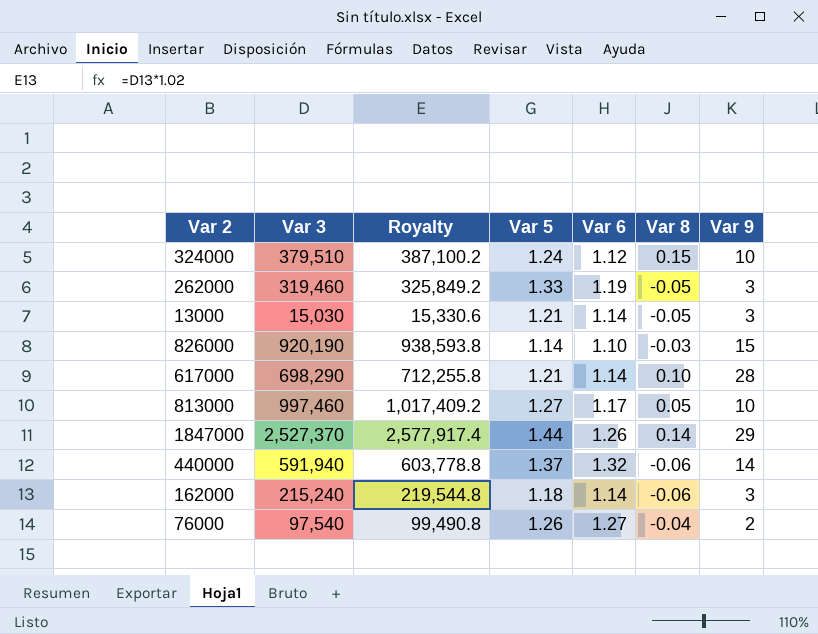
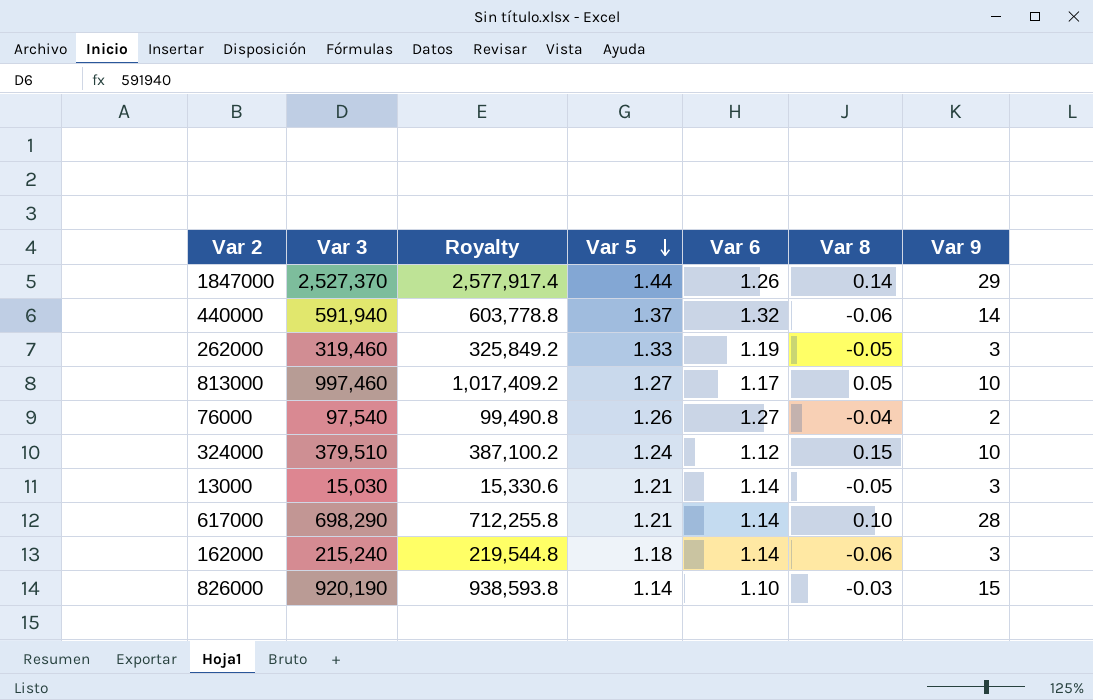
row order: none -> Var 5 descending

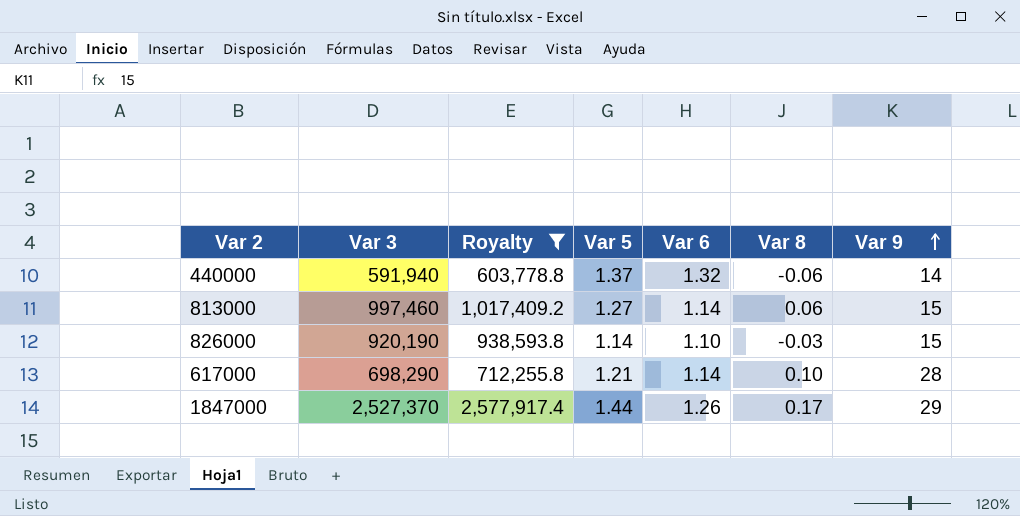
filter: none -> Royalty >= 603,778.8
row order: Var 5 descending -> Var 9 ascending
813000 | Var 6: 1.17 -> 1.14
813000 | Var 8: 0.05 -> 0.06
813000 | Var 9: 10 -> 15
1847000 | Var 8: 0.14 -> 0.17

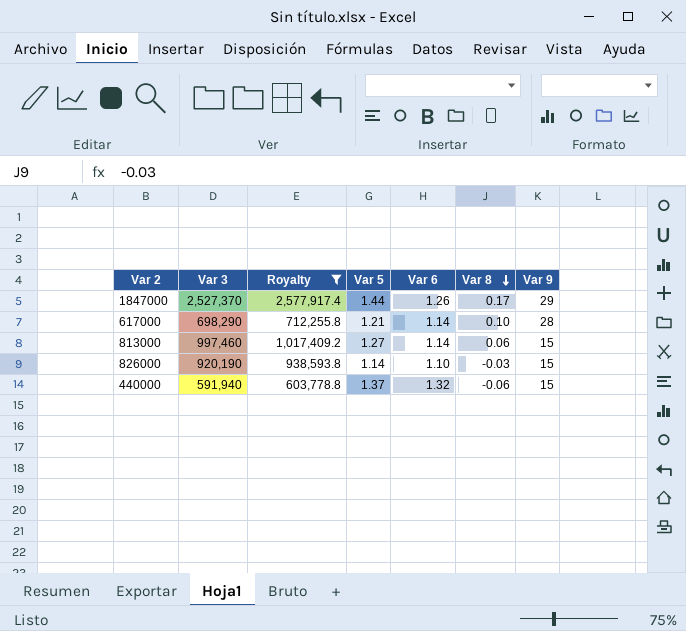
row order: Var 9 ascending -> Var 8 descending
440000 | Var 9: 14 -> 15

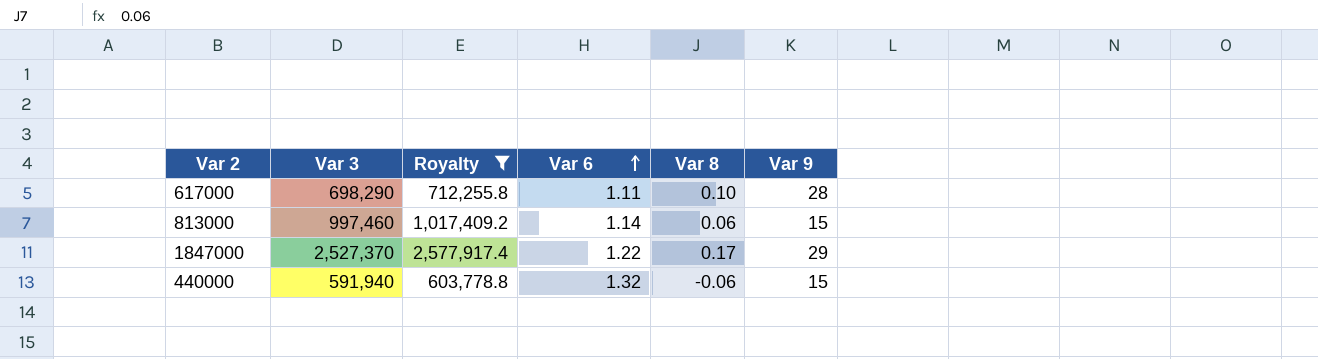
row order: Var 8 descending -> Var 6 ascending
column Var 5 | position: 4 -> none
row 826000: 920,190 | 938,593.8 | 1.14 | 1.10 | -0.03 | 15 -> none
617000 | Var 6: 1.14 -> 1.11
1847000 | Var 6: 1.26 -> 1.22

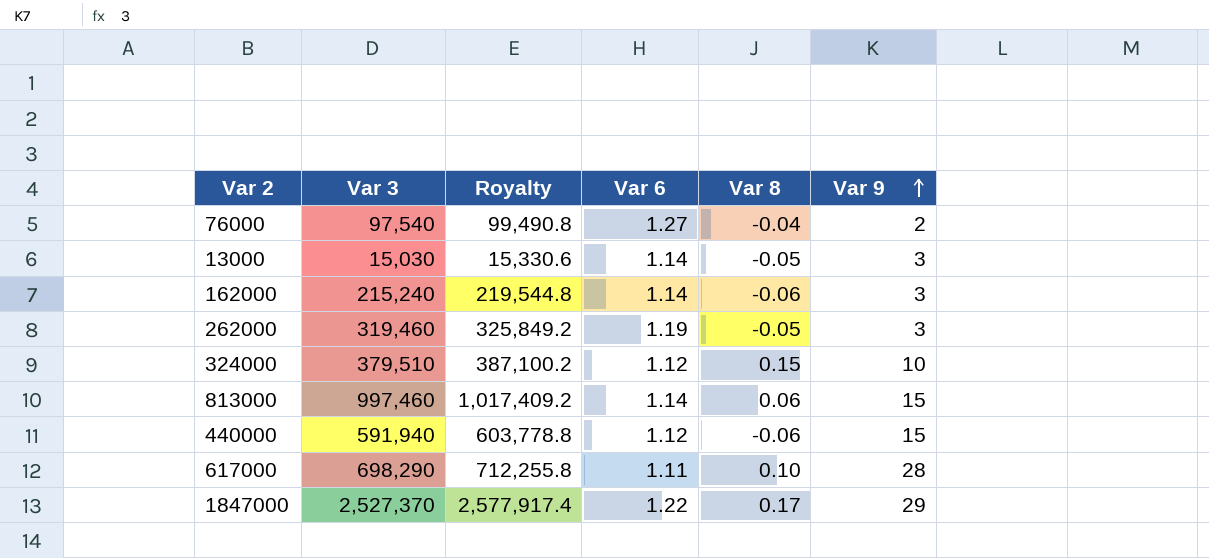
filter: Royalty >= 603,778.8 -> none
row order: Var 6 ascending -> Var 9 ascending
440000 | Var 6: 1.32 -> 1.12

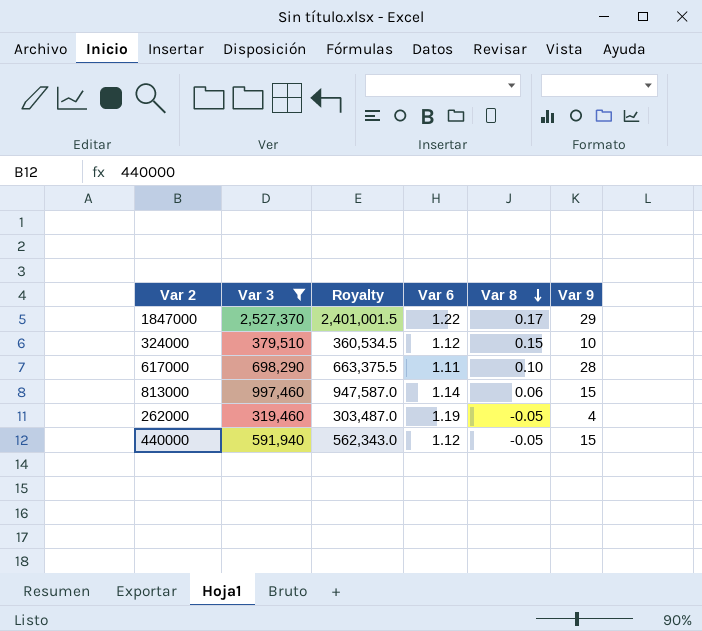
filter: none -> Var 3 >= 319,460
row order: Var 9 ascending -> Var 8 descending
column Royalty | formula: [Var 3] * 1.02 -> [Var 3] * 0.95
262000 | Var 9: 3 -> 4
440000 | Var 8: -0.06 -> -0.05

